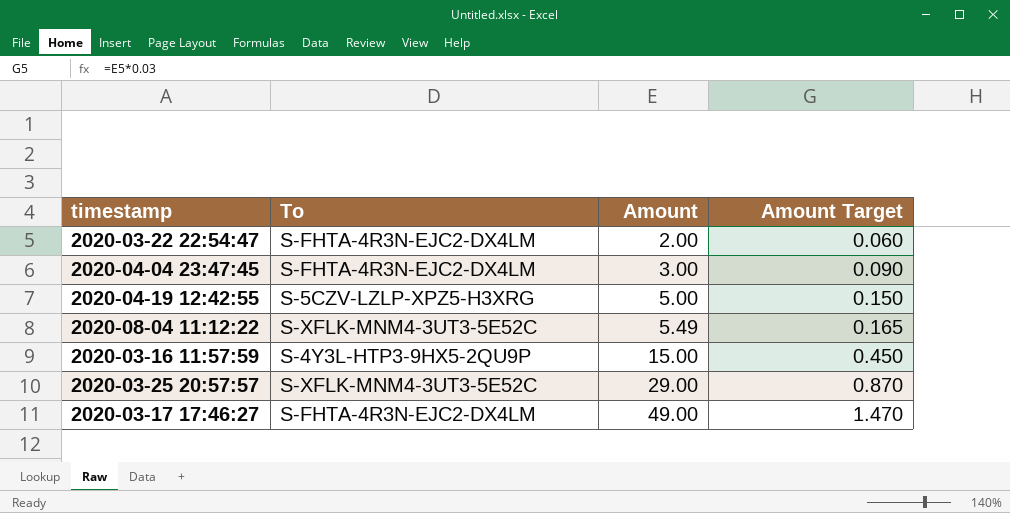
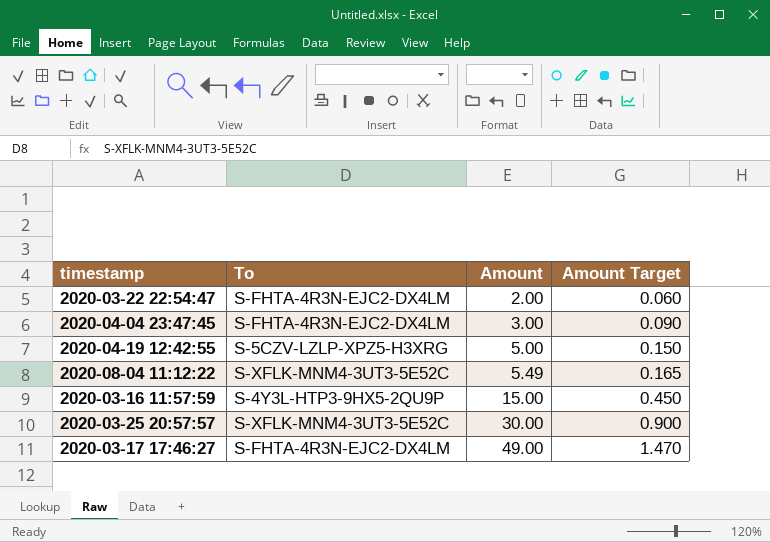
2020-03-25 20:57:57 | Amount: 29.00 -> 30.00
2020-03-25 20:57:57 | Amount Target: 0.870 -> 0.900

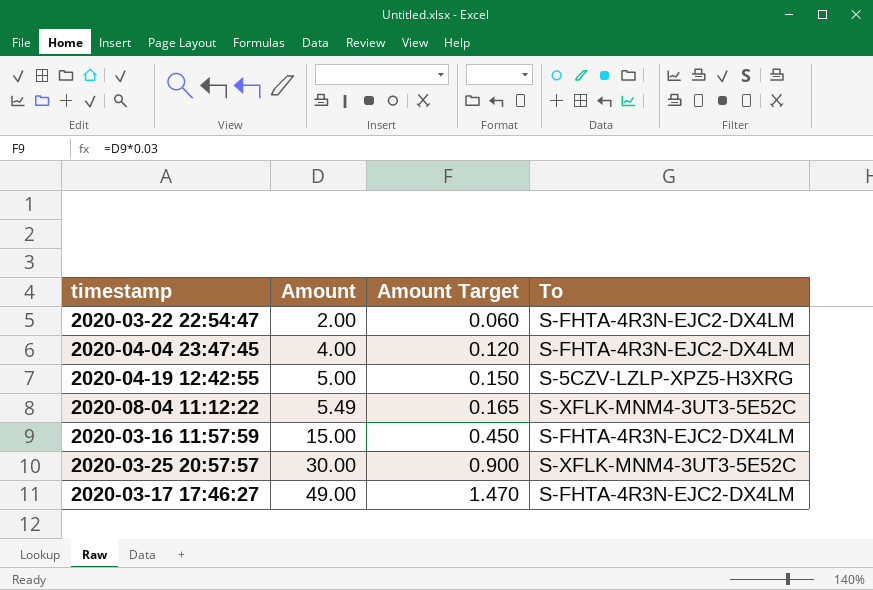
column To | position: 2 -> 4
2020-04-04 23:47:45 | Amount: 3.00 -> 4.00
2020-04-04 23:47:45 | Amount Target: 0.090 -> 0.120
2020-03-16 11:57:59 | To: S-4Y3L-HTP3-9HX5-2QU9P -> S-FHTA-4R3N-EJC2-DX4LM

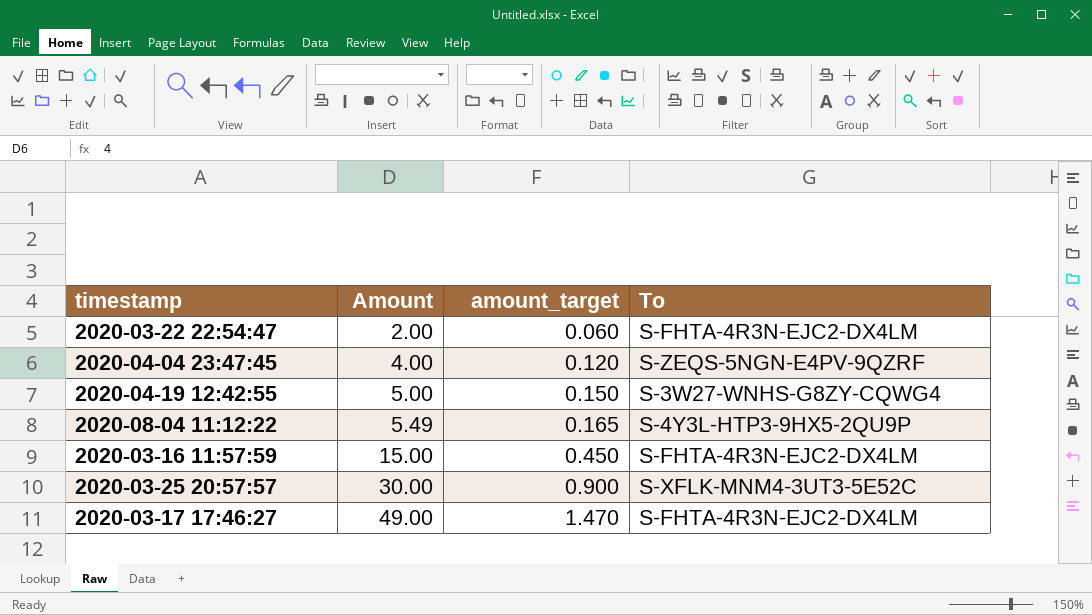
column name: Amount Target -> amount_target
2020-04-04 23:47:45 | To: S-FHTA-4R3N-EJC2-DX4LM -> S-ZEQS-5NGN-E4PV-9QZRF
2020-04-19 12:42:55 | To: S-5CZV-LZLP-XPZ5-H3XRG -> S-3W27-WNHS-G8ZY-CQWG4
2020-08-04 11:12:22 | To: S-XFLK-MNM4-3UT3-5E52C -> S-4Y3L-HTP3-9HX5-2QU9P

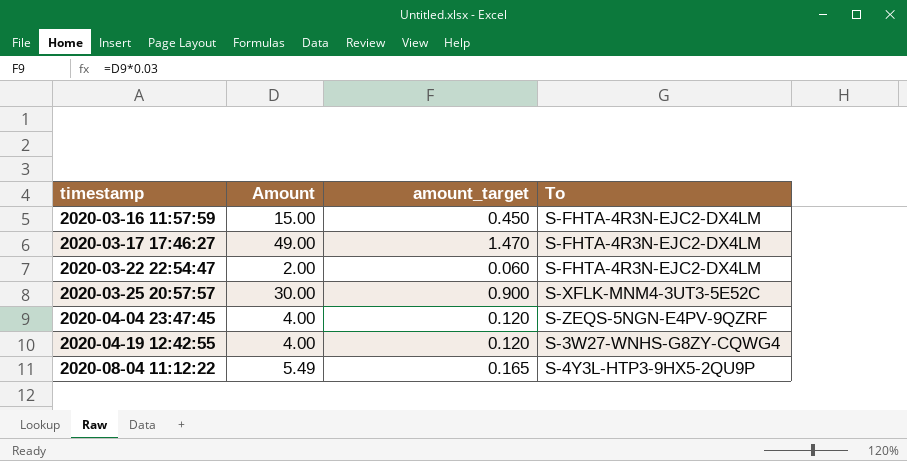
row order: Amount ascending -> timestamp ascending
2020-04-19 12:42:55 | Amount: 5.00 -> 4.00
2020-04-19 12:42:55 | amount_target: 0.150 -> 0.120

